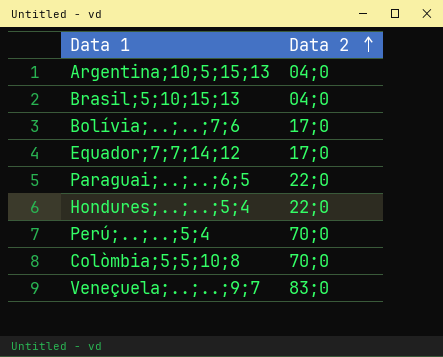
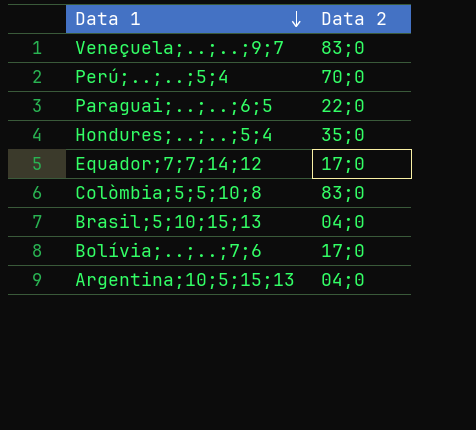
row order: Data 2 ascending -> Data 1 descending
Hondures;..;..;5;4 | Data 2: 22;0 -> 35;0
Colòmbia;5;5;10;8 | Data 2: 70;0 -> 83;0

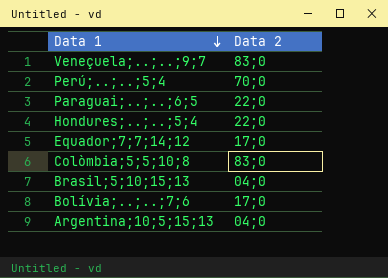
Hondures;..;..;5;4 | Data 2: 35;0 -> 22;0

